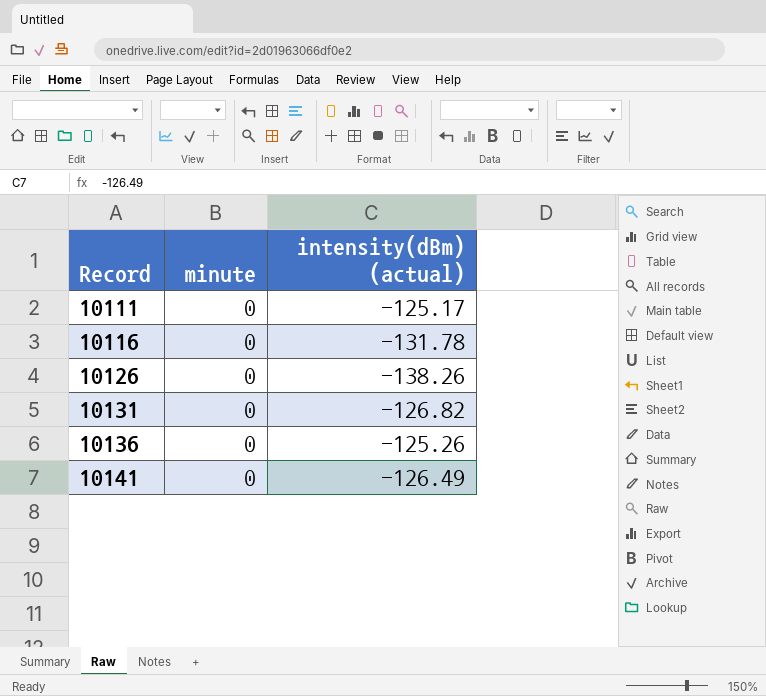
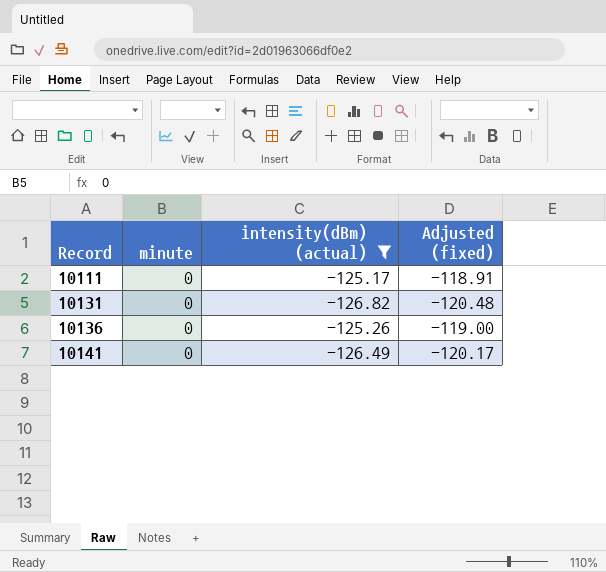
filter: none -> intensity(dBm) (actual) >= -126.82
column Adjusted (fixed) | formula: none -> [intensity(dBm) (actual)] * 0.95

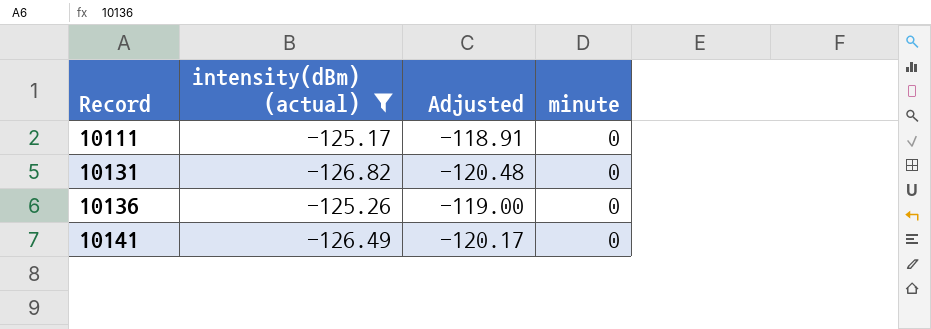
column name: Adjusted (fixed) -> Adjusted
column minute | position: 2 -> 4

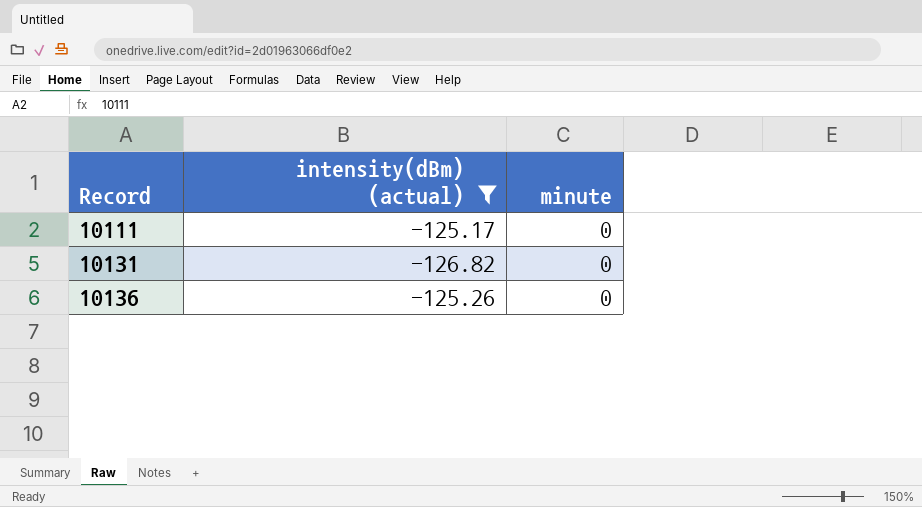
column Adjusted | formula: [intensity(dBm) (actual)] * 0.95 -> none
row 10141: -126.49 | -120.17 | 0 -> none

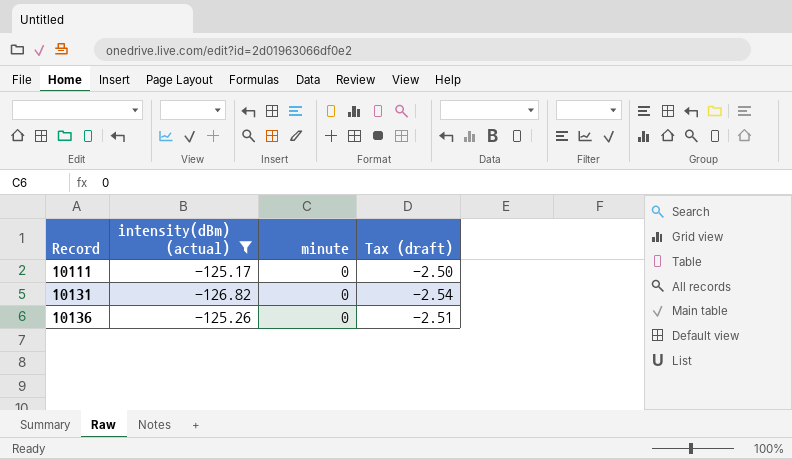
column Tax (draft) | formula: none -> [intensity(dBm) (actual)] * 0.02

